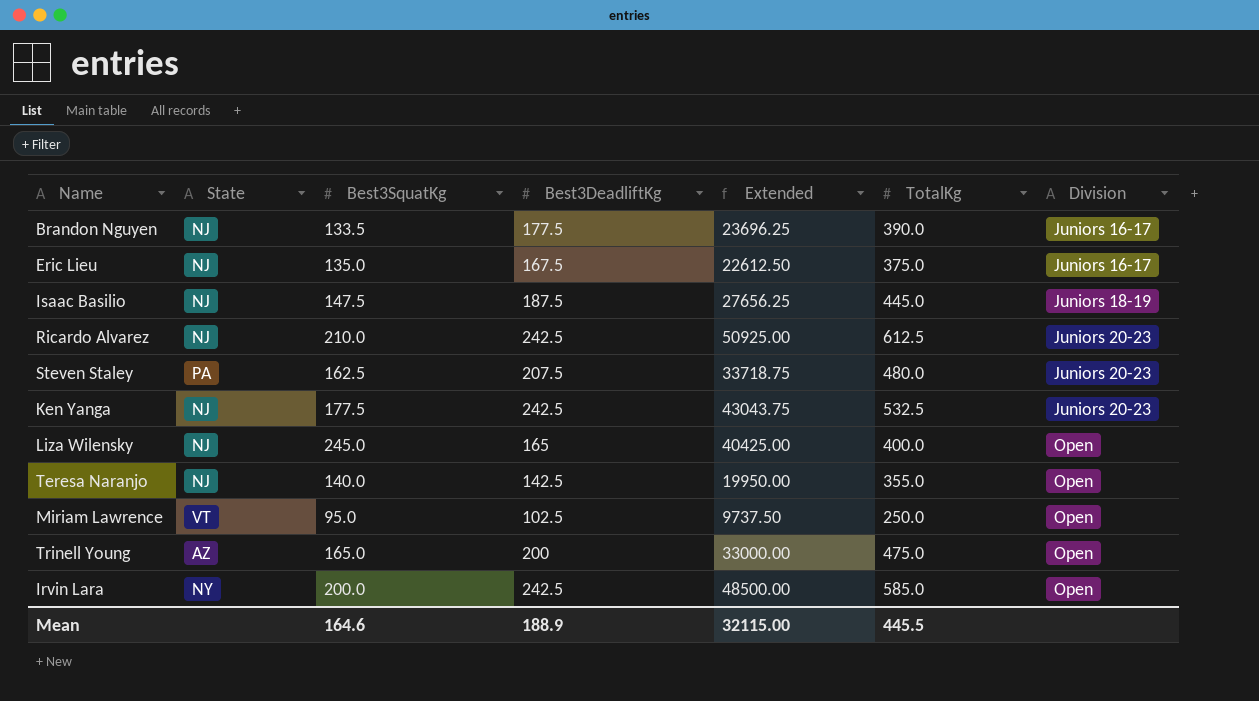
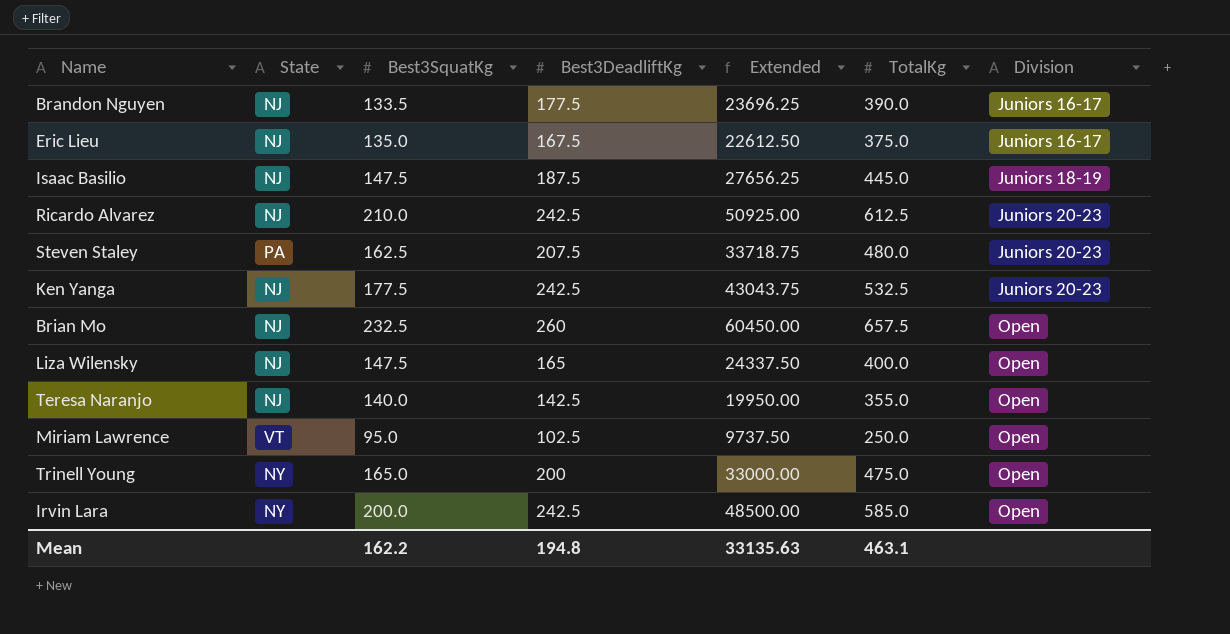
row Brian Mo: none -> NJ | 232.5 | 260 | 60450.00 | 657.5 | Open
Liza Wilensky | Best3SquatKg: 245.0 -> 147.5
Liza Wilensky | Extended: 40425.00 -> 24337.50
Trinell Young | State: AZ -> NY
Mean | Best3SquatKg: 164.6 -> 162.2
Mean | Best3DeadliftKg: 188.9 -> 194.8
Mean | Extended: 32115.00 -> 33135.63
Mean | TotalKg: 445.5 -> 463.1

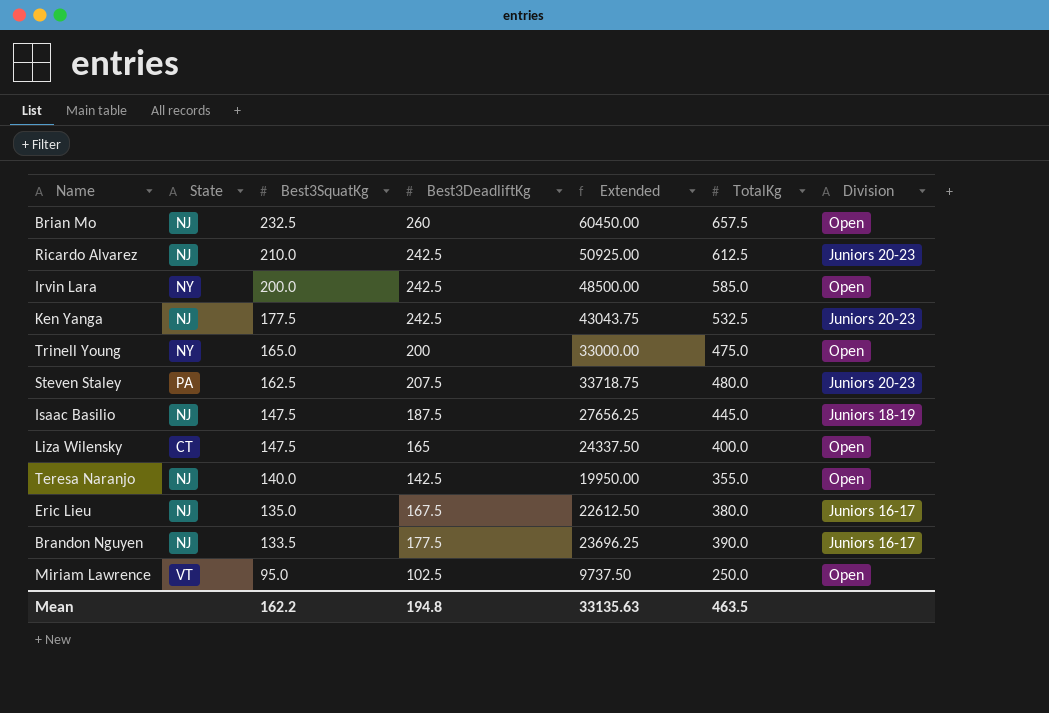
row order: Division ascending -> Best3SquatKg descending
Liza Wilensky | State: NJ -> CT
Eric Lieu | TotalKg: 375.0 -> 380.0
Mean | TotalKg: 463.1 -> 463.5

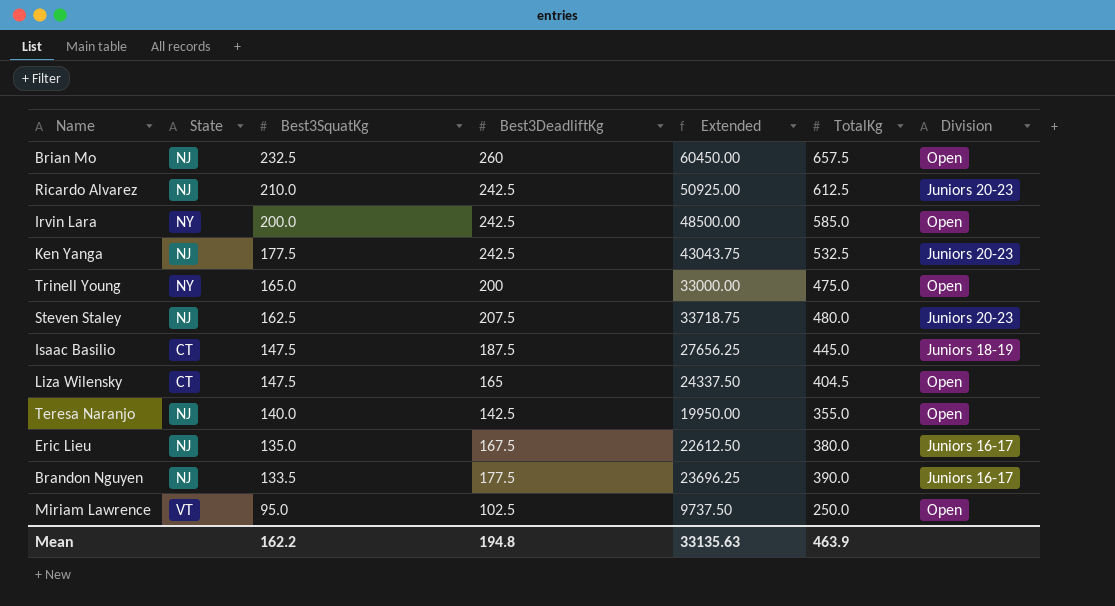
Steven Staley | State: PA -> NJ
Isaac Basilio | State: NJ -> CT
Liza Wilensky | TotalKg: 400.0 -> 404.5
Mean | TotalKg: 463.5 -> 463.9

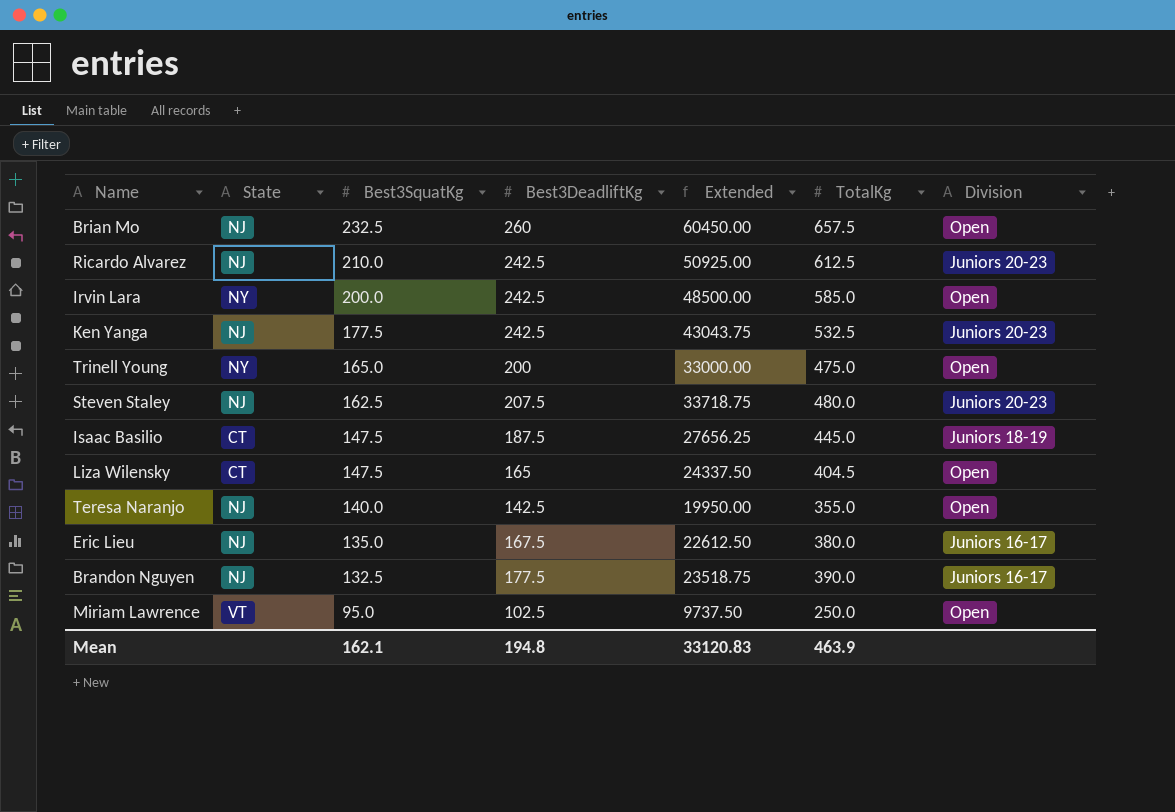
Brandon Nguyen | Best3SquatKg: 133.5 -> 132.5
Brandon Nguyen | Extended: 23696.25 -> 23518.75
Mean | Best3SquatKg: 162.2 -> 162.1
Mean | Extended: 33135.63 -> 33120.83

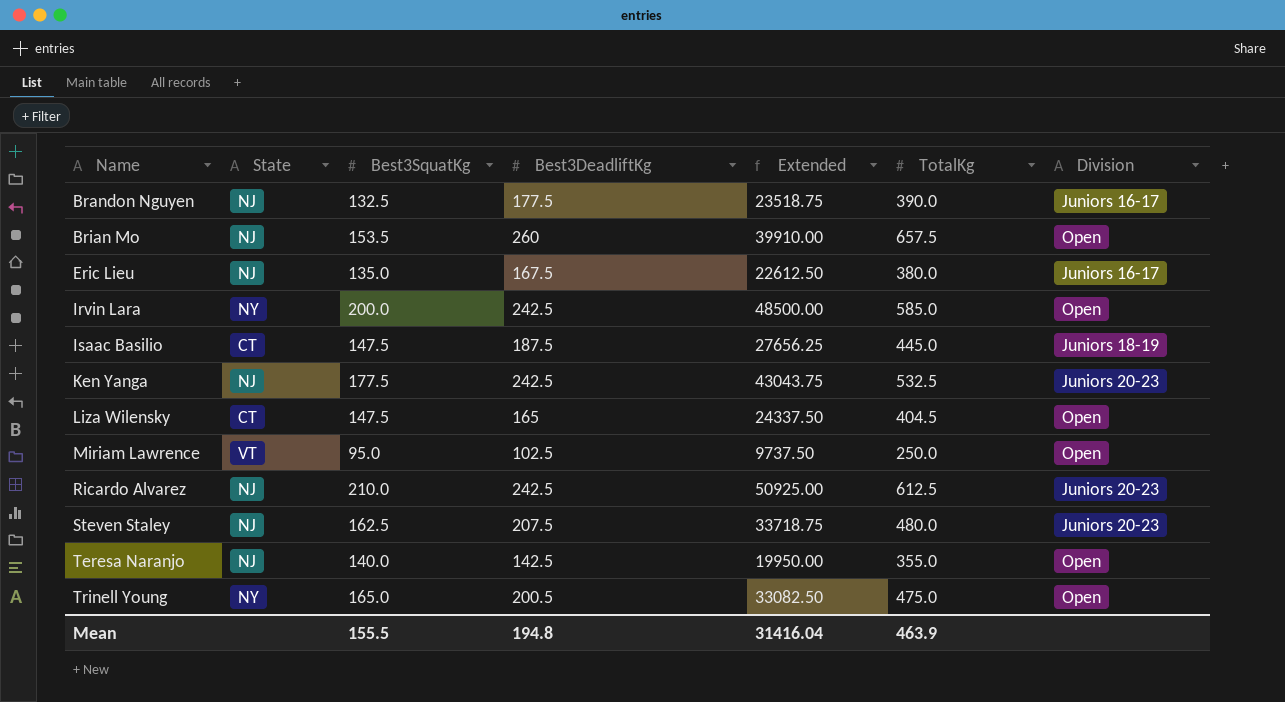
row order: Best3SquatKg descending -> Name ascending
Brian Mo | Best3SquatKg: 232.5 -> 153.5
Brian Mo | Extended: 60450.00 -> 39910.00
Trinell Young | Best3DeadliftKg: 200 -> 200.5
Trinell Young | Extended: 33000.00 -> 33082.50
Mean | Best3SquatKg: 162.1 -> 155.5
Mean | Extended: 33120.83 -> 31416.04

